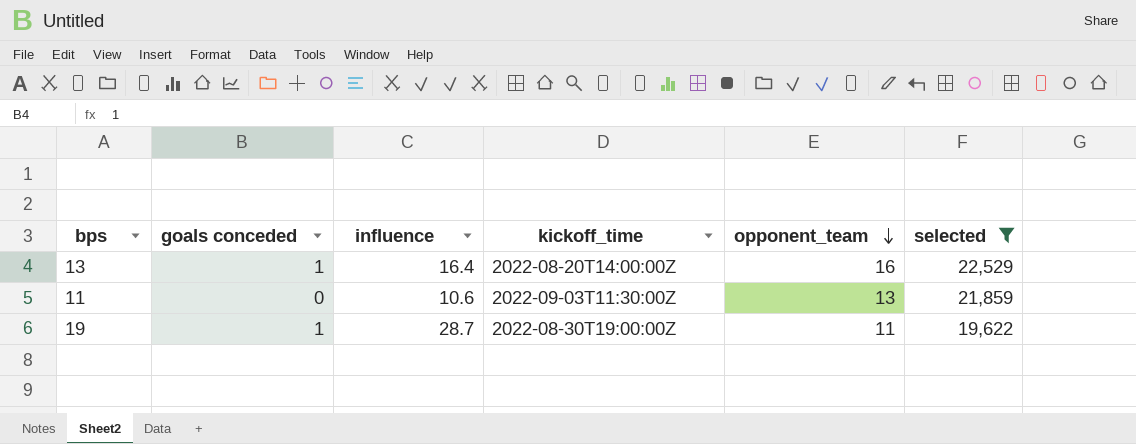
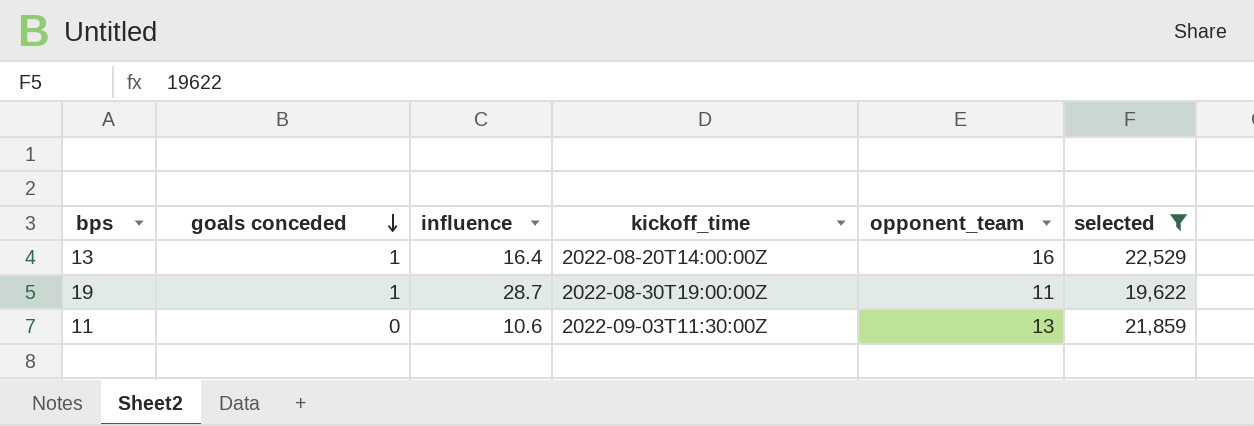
row order: opponent_team descending -> goals conceded descending

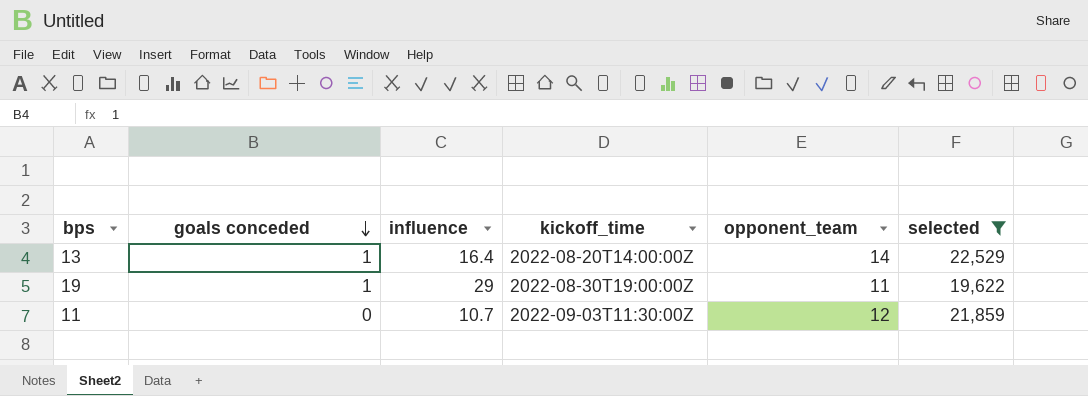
13 | opponent_team: 16 -> 14
19 | influence: 28.7 -> 29
11 | influence: 10.6 -> 10.7
11 | opponent_team: 13 -> 12

